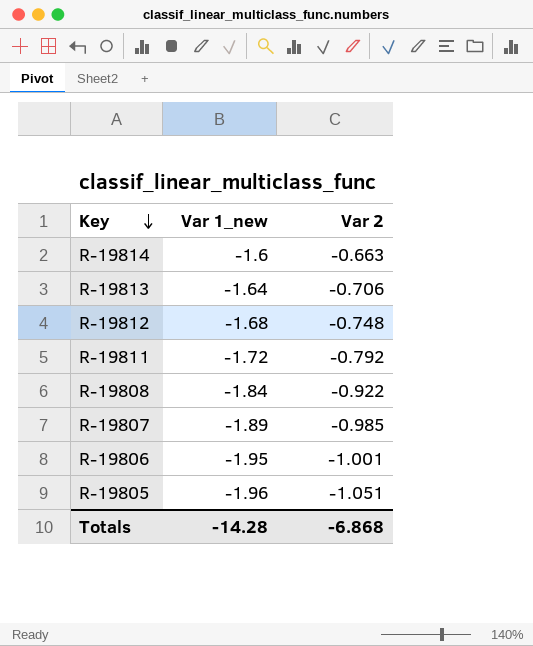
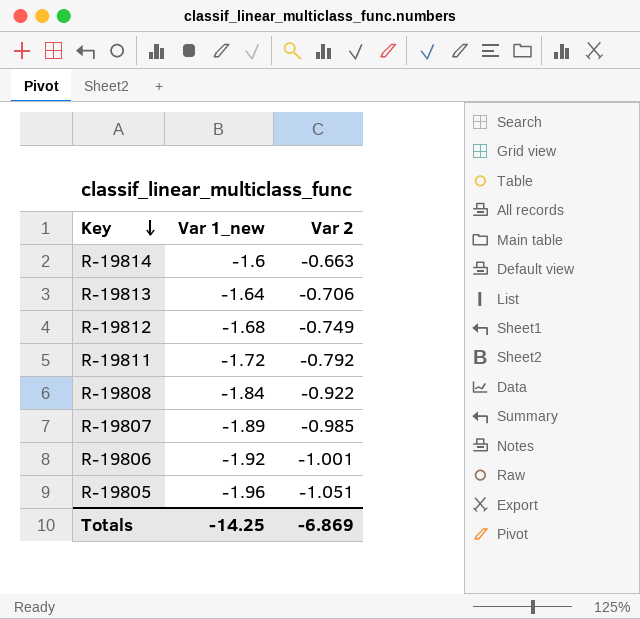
R-19812 | Var 2: -0.748 -> -0.749
R-19806 | Var 1_new: -1.95 -> -1.92
Totals | Var 1_new: -14.28 -> -14.25
Totals | Var 2: -6.868 -> -6.869

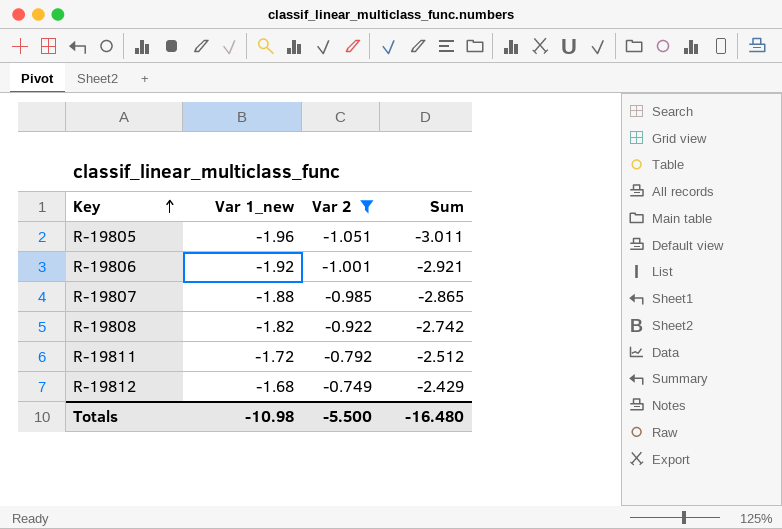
filter: none -> Var 2 <= -0.749
row order: Key descending -> Key ascending
column Sum | formula: none -> [Var 1_new] + [Var 2]
R-19807 | Var 1_new: -1.89 -> -1.88
R-19808 | Var 1_new: -1.84 -> -1.82
Totals | Var 1_new: -14.25 -> -10.98
Totals | Var 2: -6.869 -> -5.500

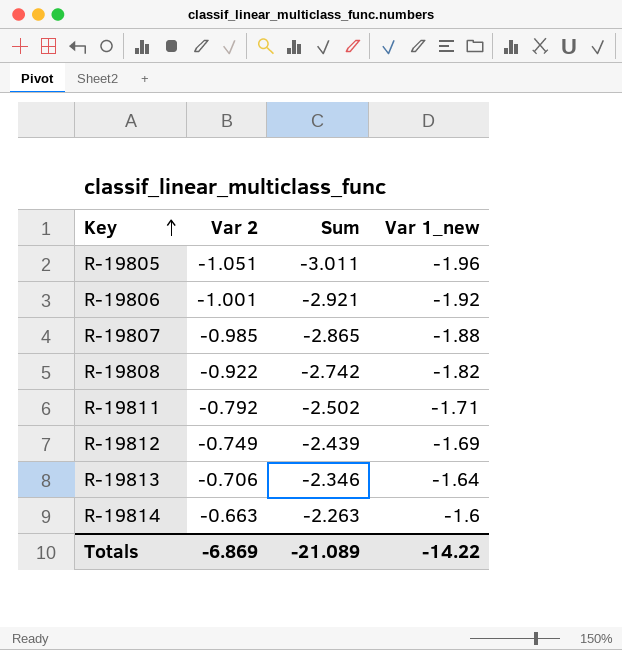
filter: Var 2 <= -0.749 -> none
column Var 1_new | position: 2 -> 4
R-19811 | Sum: -2.512 -> -2.502
R-19811 | Var 1_new: -1.72 -> -1.71
R-19812 | Sum: -2.429 -> -2.439
R-19812 | Var 1_new: -1.68 -> -1.69
Totals | Var 2: -5.500 -> -6.869
Totals | Sum: -16.480 -> -21.089
Totals | Var 1_new: -10.98 -> -14.22

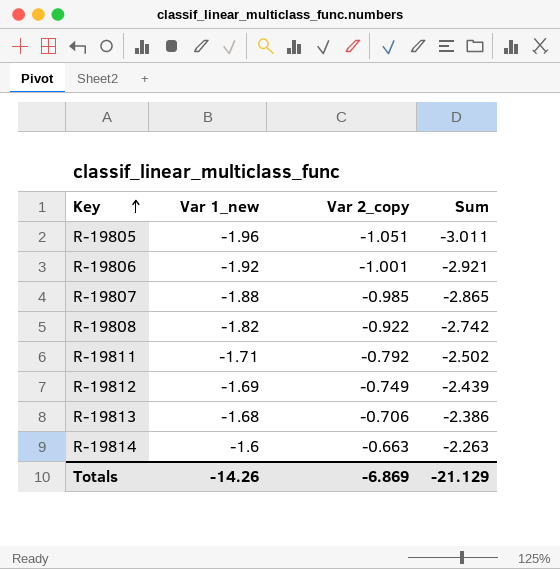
column Var 1_new | position: 4 -> 2
column name: Var 2 -> Var 2_copy
R-19813 | Var 1_new: -1.64 -> -1.68
R-19813 | Sum: -2.346 -> -2.386
Totals | Var 1_new: -14.22 -> -14.26
Totals | Sum: -21.089 -> -21.129

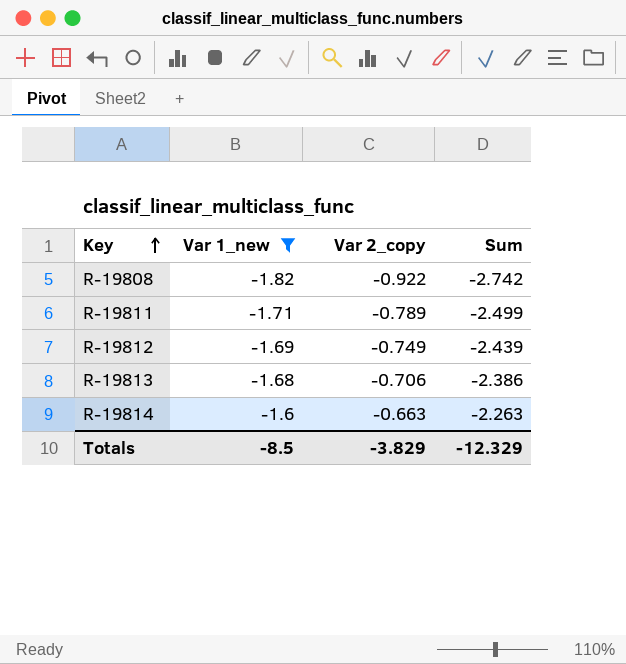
filter: none -> Var 1_new >= -1.82
R-19811 | Var 2_copy: -0.792 -> -0.789
R-19811 | Sum: -2.502 -> -2.499
Totals | Var 1_new: -14.26 -> -8.5
Totals | Var 2_copy: -6.869 -> -3.829
Totals | Sum: -21.129 -> -12.329

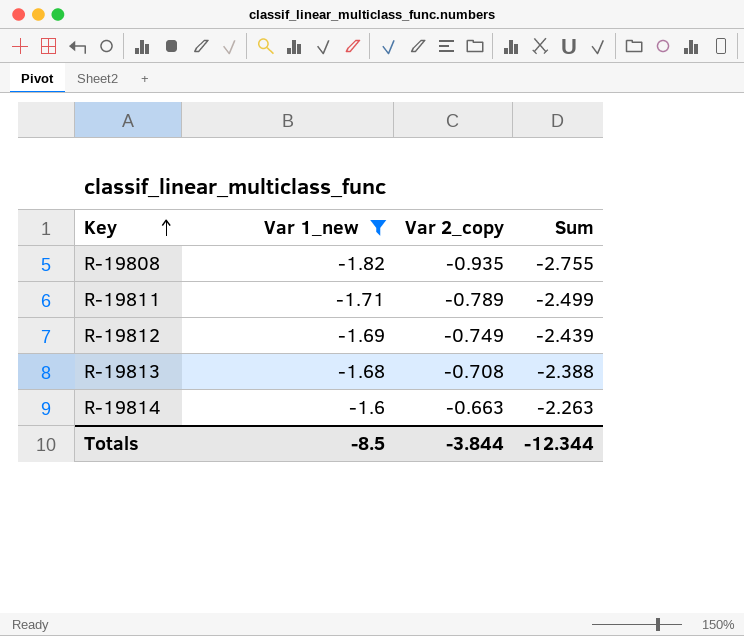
R-19808 | Var 2_copy: -0.922 -> -0.935
R-19808 | Sum: -2.742 -> -2.755
R-19813 | Var 2_copy: -0.706 -> -0.708
R-19813 | Sum: -2.386 -> -2.388
Totals | Var 2_copy: -3.829 -> -3.844
Totals | Sum: -12.329 -> -12.344

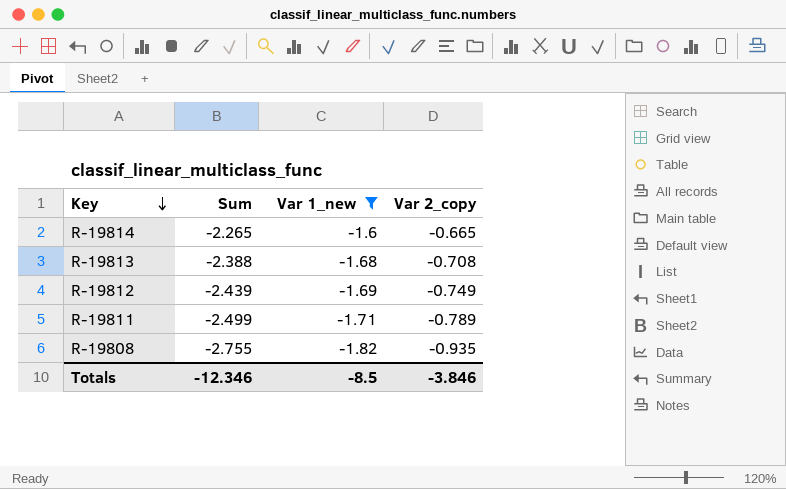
row order: Key ascending -> Key descending
column Sum | position: 4 -> 2
R-19814 | Sum: -2.263 -> -2.265
R-19814 | Var 2_copy: -0.663 -> -0.665
Totals | Sum: -12.344 -> -12.346
Totals | Var 2_copy: -3.844 -> -3.846

